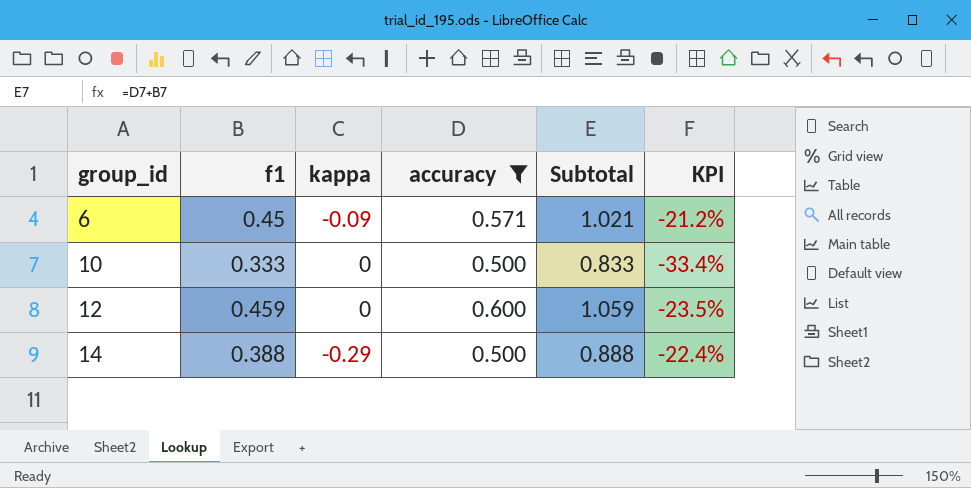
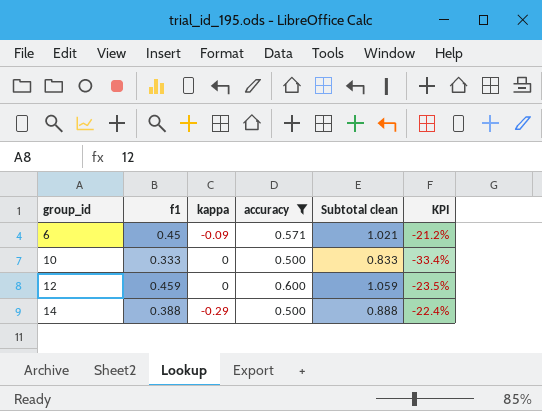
column name: Subtotal -> Subtotal clean

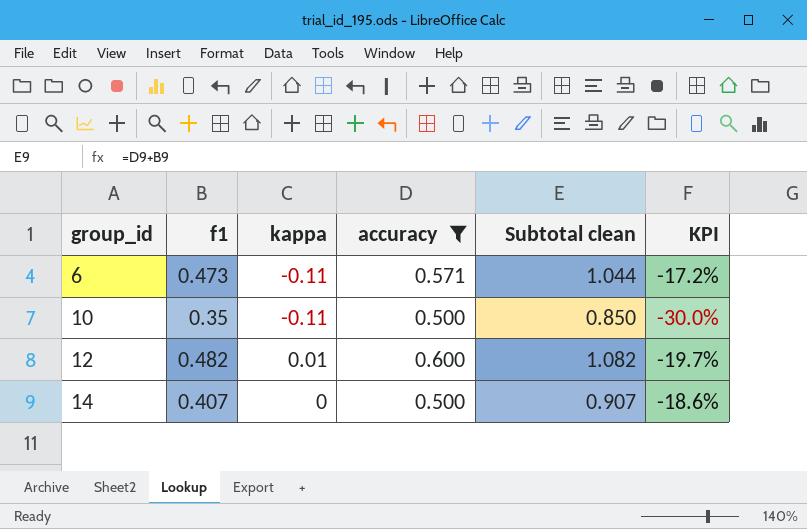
6 | f1: 0.45 -> 0.473
6 | kappa: -0.09 -> -0.11
6 | Subtotal clean: 1.021 -> 1.044
6 | KPI: -21.2% -> -17.2%
10 | f1: 0.333 -> 0.35
10 | kappa: 0 -> -0.11
10 | Subtotal clean: 0.833 -> 0.850
10 | KPI: -33.4% -> -30.0%
12 | f1: 0.459 -> 0.482
12 | kappa: 0 -> 0.01
12 | Subtotal clean: 1.059 -> 1.082
12 | KPI: -23.5% -> -19.7%
14 | f1: 0.388 -> 0.407
14 | kappa: -0.29 -> 0
14 | Subtotal clean: 0.888 -> 0.907
14 | KPI: -22.4% -> -18.6%

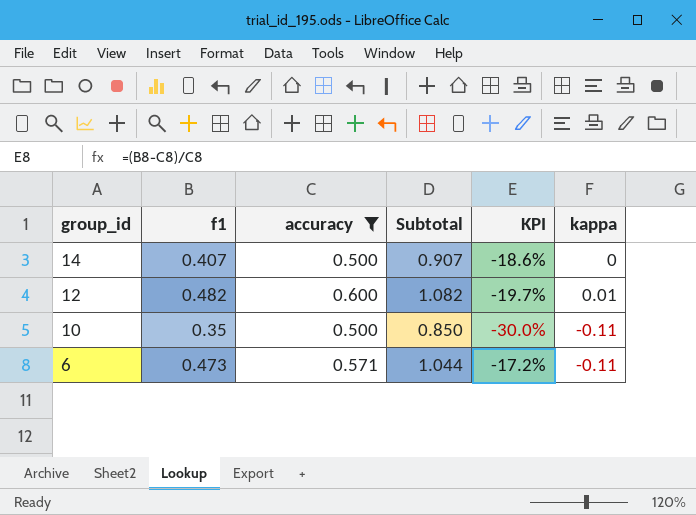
row order: group_id ascending -> group_id descending
column name: Subtotal clean -> Subtotal
column kappa | position: 3 -> 6

